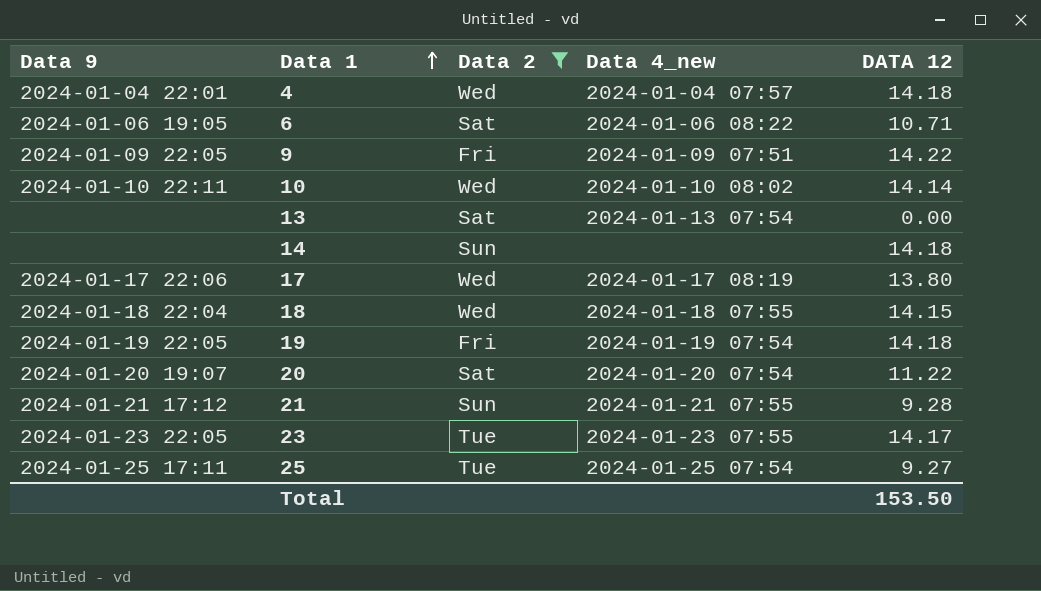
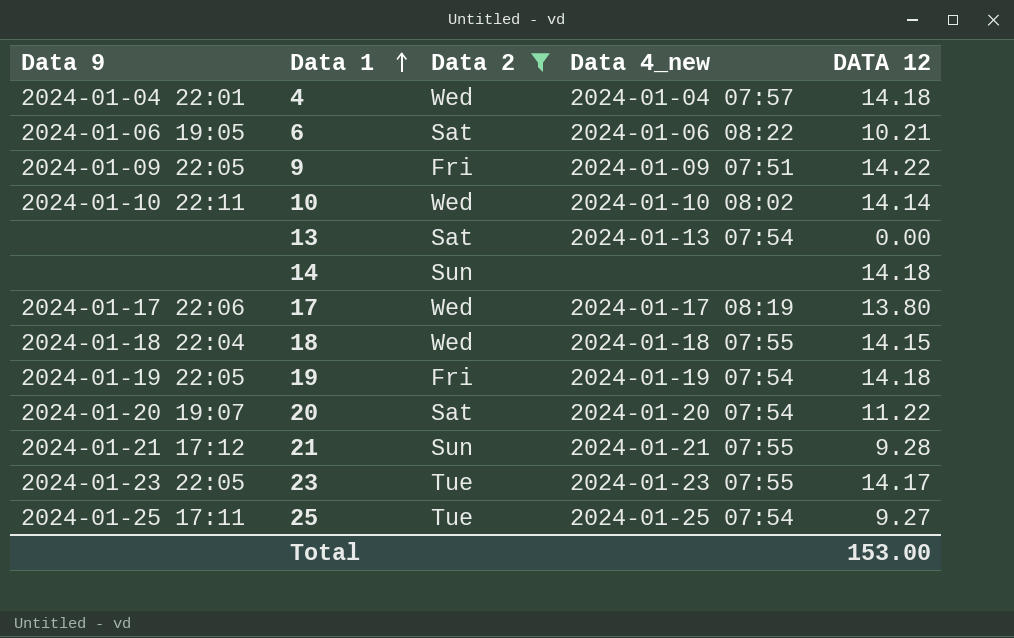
6 | DATA 12: 10.71 -> 10.21
Total | DATA 12: 153.50 -> 153.00

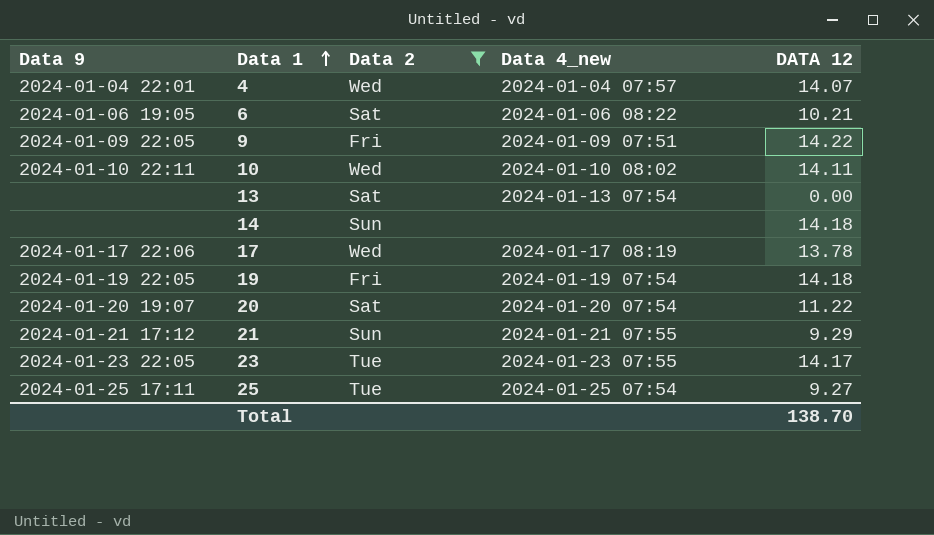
row 18: 2024-01-18 22:04 | Wed | 2024-01-18 07:55 | 14.15 -> none
4 | DATA 12: 14.18 -> 14.07
10 | DATA 12: 14.14 -> 14.11
17 | DATA 12: 13.80 -> 13.78
21 | DATA 12: 9.28 -> 9.29
Total | DATA 12: 153.00 -> 138.70

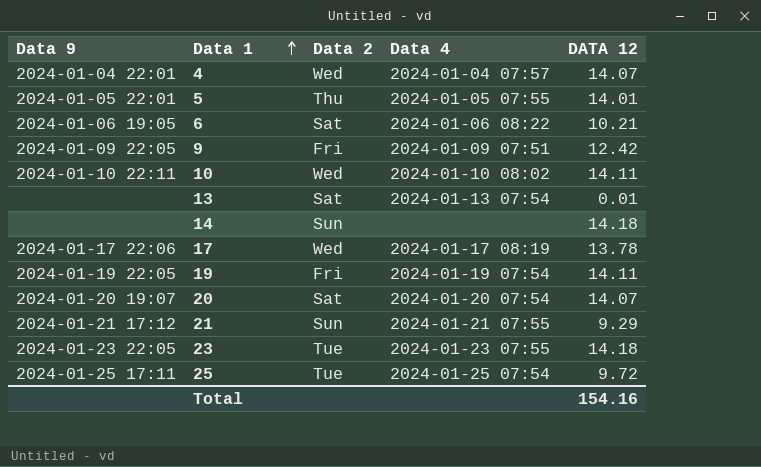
filter: Data 2 != Thu -> none
column name: Data 4_new -> Data 4
9 | DATA 12: 14.22 -> 12.42
13 | DATA 12: 0.00 -> 0.01
19 | DATA 12: 14.18 -> 14.11
20 | DATA 12: 11.22 -> 14.07
23 | DATA 12: 14.17 -> 14.18
25 | DATA 12: 9.27 -> 9.72
Total | DATA 12: 138.70 -> 154.16

